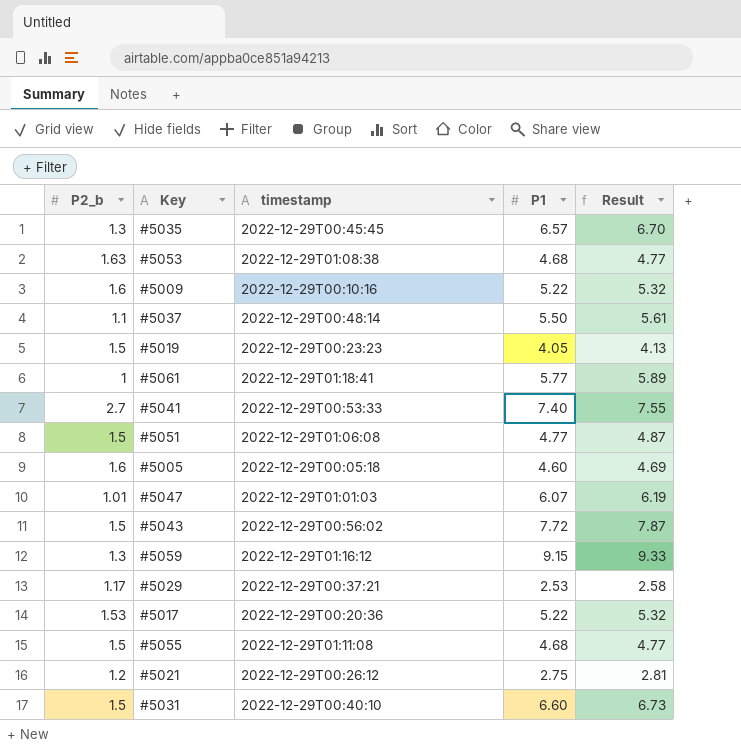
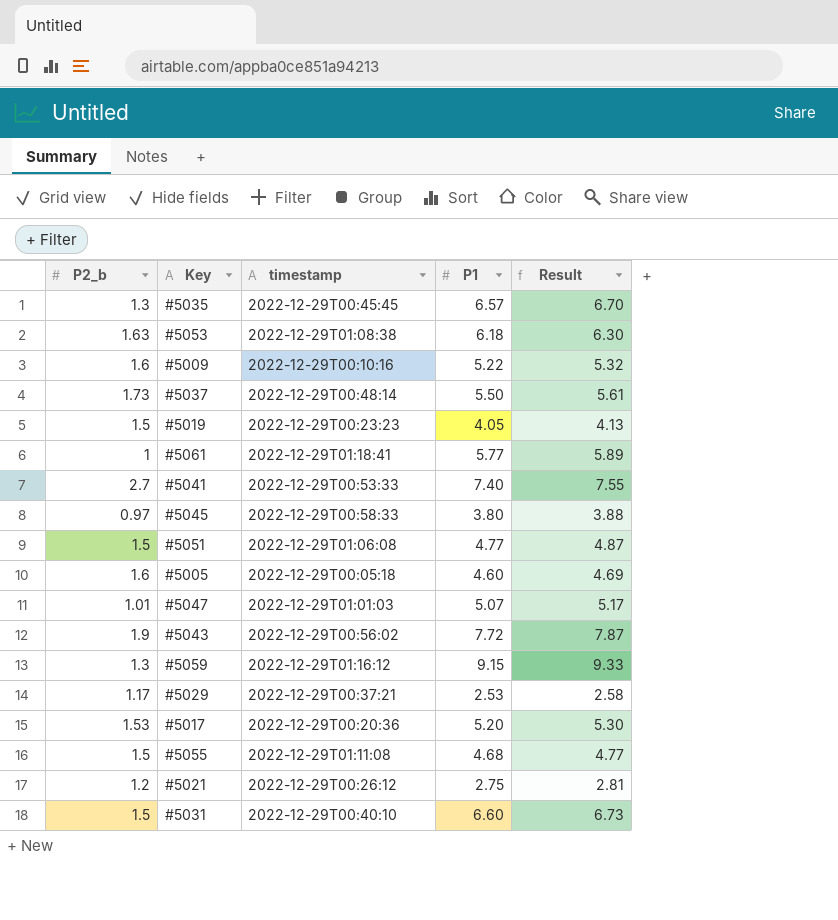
#5053 | P1: 4.68 -> 6.18
#5053 | Result: 4.77 -> 6.30
#5037 | P2_b: 1.1 -> 1.73
row #5045: none -> 0.97 | 2022-12-29T00:58:33 | 3.80 | 3.88
#5047 | P1: 6.07 -> 5.07
#5047 | Result: 6.19 -> 5.17
#5043 | P2_b: 1.5 -> 1.9
#5017 | P1: 5.22 -> 5.20
#5017 | Result: 5.32 -> 5.30

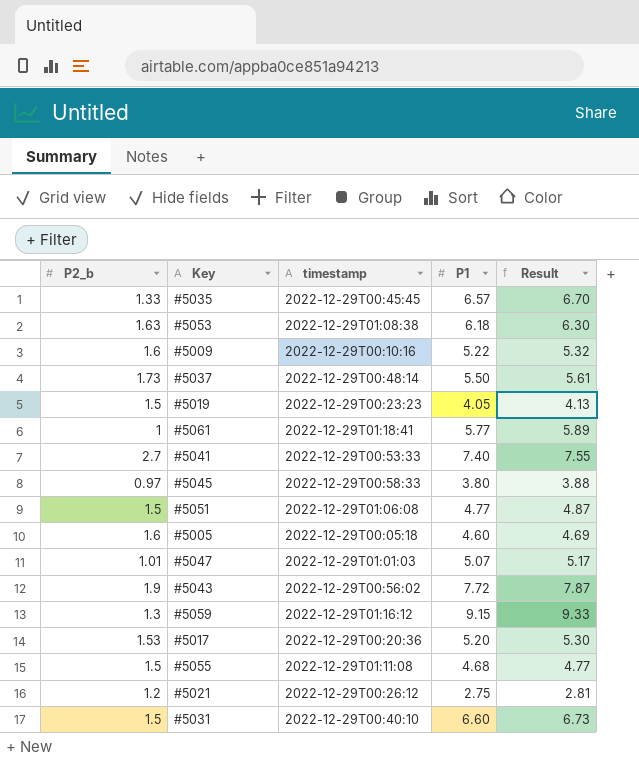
row #5029: 1.17 | 2022-12-29T00:37:21 | 2.53 | 2.58 -> none
#5035 | P2_b: 1.3 -> 1.33

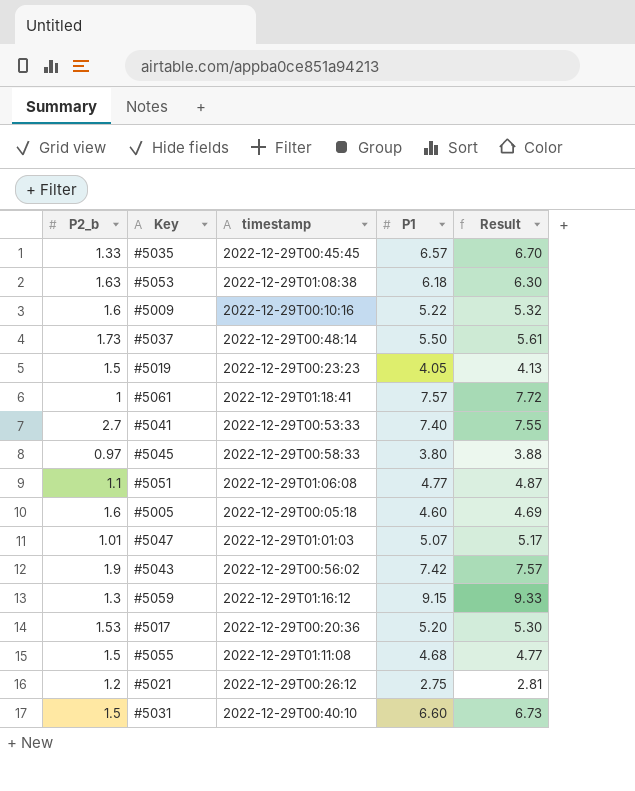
#5061 | P1: 5.77 -> 7.57
#5061 | Result: 5.89 -> 7.72
#5051 | P2_b: 1.5 -> 1.1
#5043 | P1: 7.72 -> 7.42
#5043 | Result: 7.87 -> 7.57

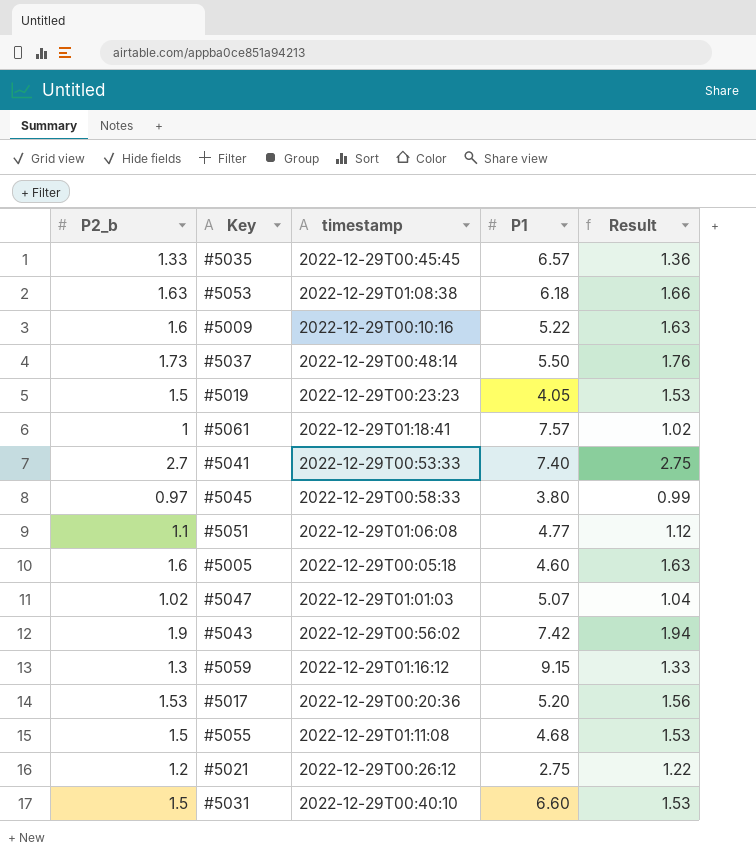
column Result | formula: [P1] * 1.02 -> [P2_b] * 1.02
#5047 | P2_b: 1.01 -> 1.02

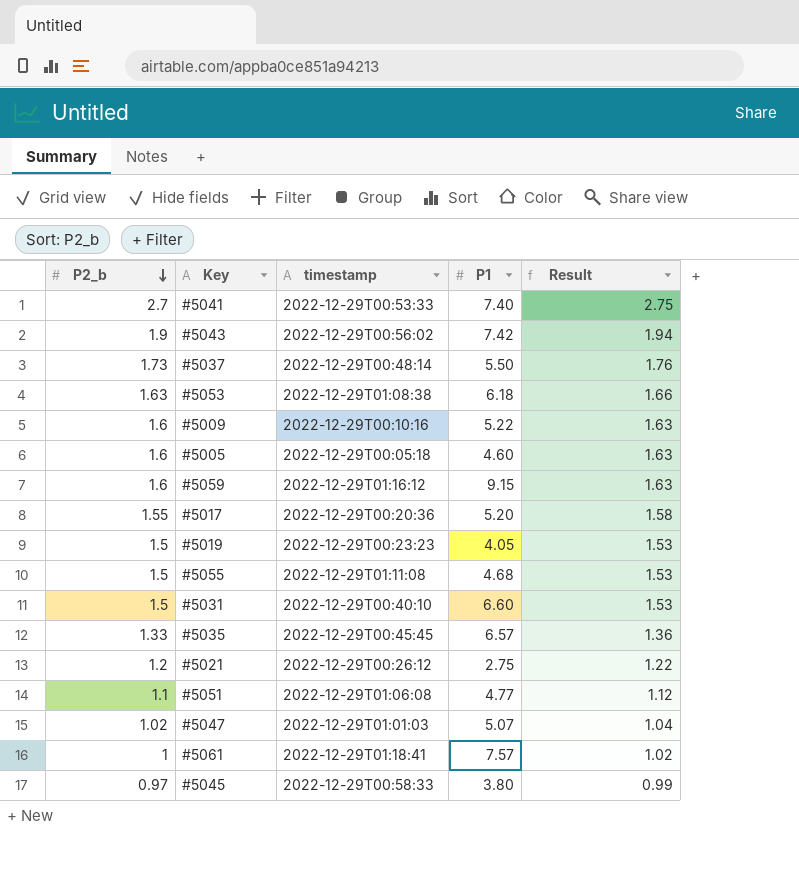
row order: none -> P2_b descending
#5059 | P2_b: 1.3 -> 1.6
#5059 | Result: 1.33 -> 1.63
#5017 | P2_b: 1.53 -> 1.55
#5017 | Result: 1.56 -> 1.58

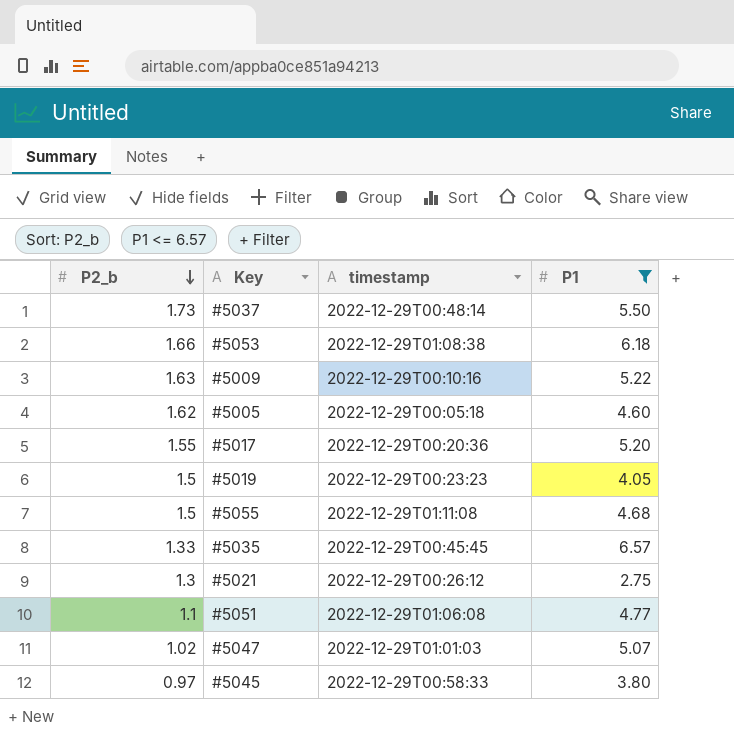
filter: none -> P1 <= 6.57
column Result | formula: [P2_b] * 1.02 -> none
#5053 | P2_b: 1.63 -> 1.66
#5009 | P2_b: 1.6 -> 1.63
#5005 | P2_b: 1.6 -> 1.62
#5021 | P2_b: 1.2 -> 1.3

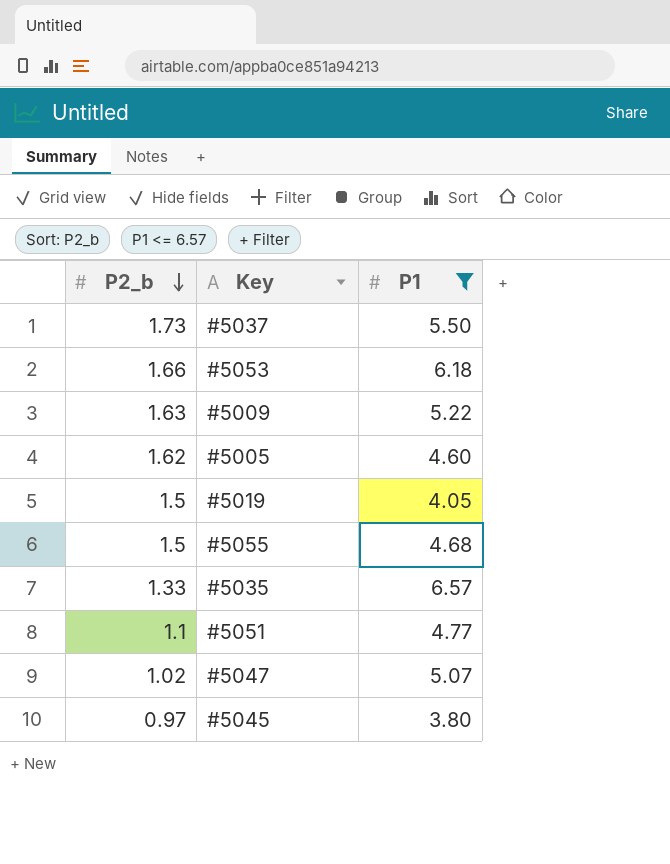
column timestamp | position: 3 -> none
row #5017: 1.55 | 2022-12-29T00:20:36 | 5.20 -> none
row #5021: 1.3 | 2022-12-29T00:26:12 | 2.75 -> none

